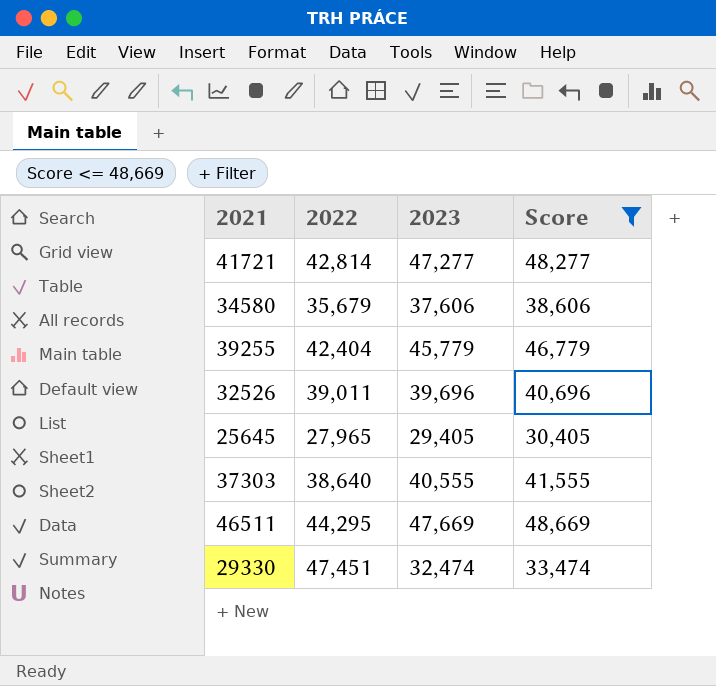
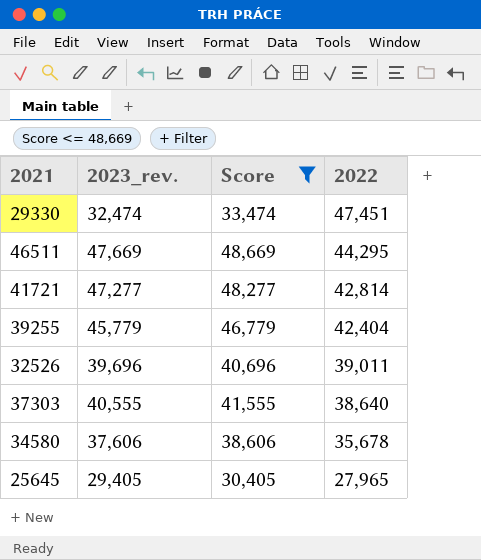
row order: none -> 2022 descending
column name: 2023 -> 2023_rev.
column 2022 | position: 2 -> 4
34580 | 2022: 35,679 -> 35,678

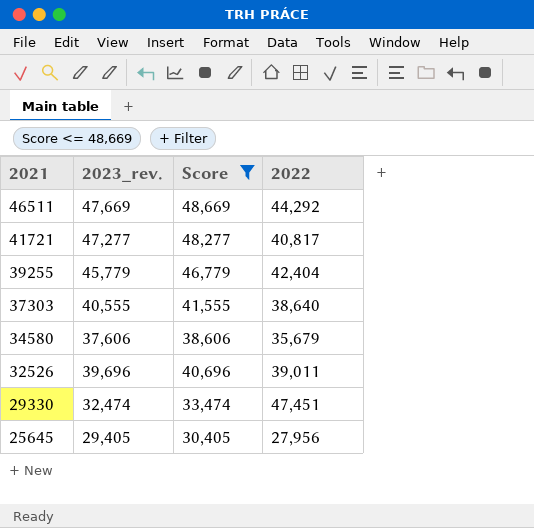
row order: 2022 descending -> 2021 descending
46511 | 2022: 44,295 -> 44,292
41721 | 2022: 42,814 -> 40,817
34580 | 2022: 35,678 -> 35,679
25645 | 2022: 27,965 -> 27,956

